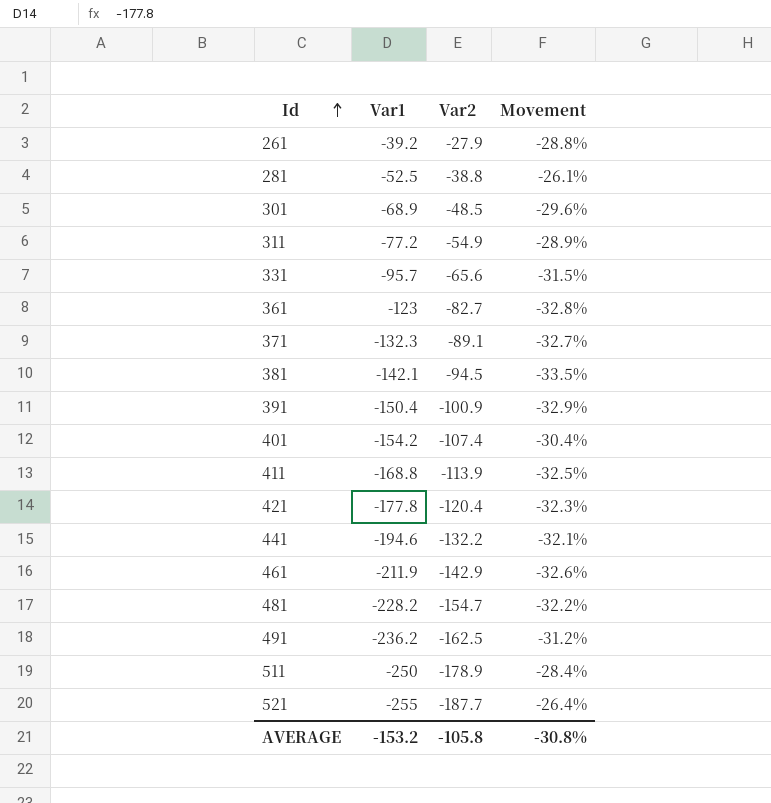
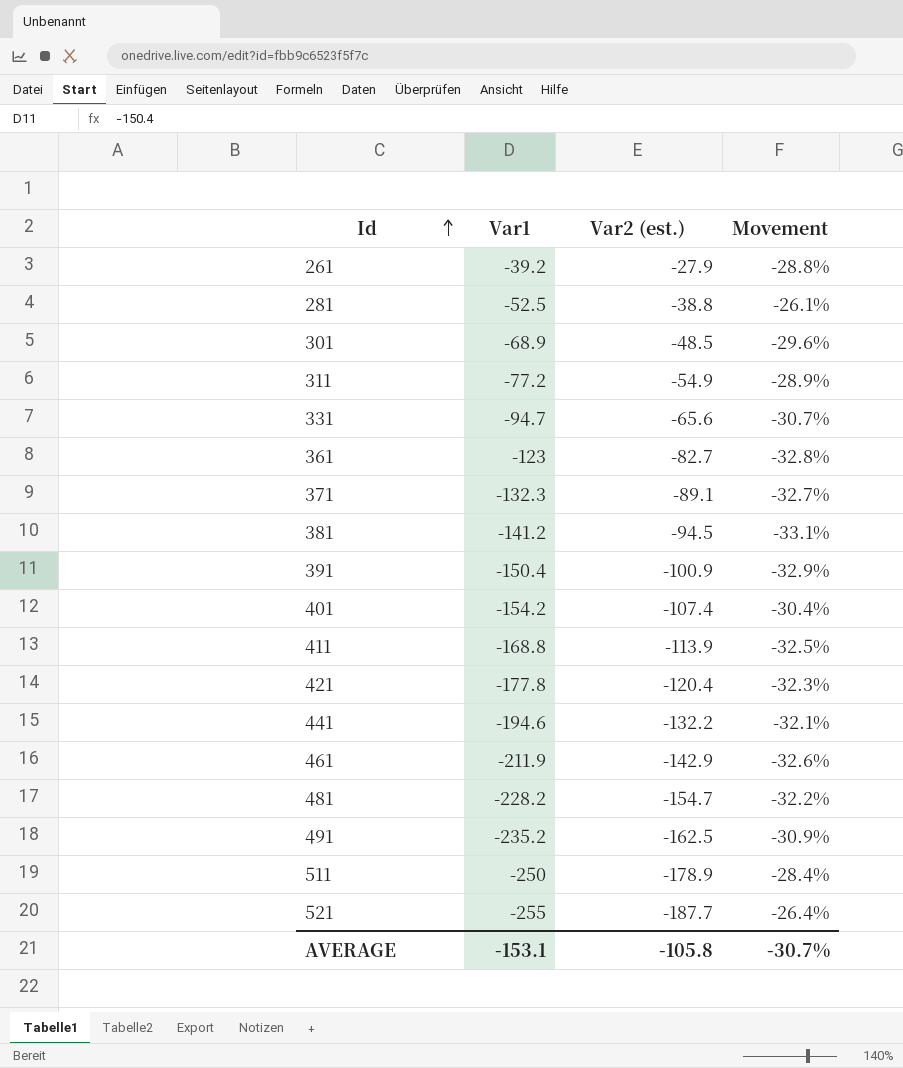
column name: Var2 -> Var2 (est.)
331 | Var1: -95.7 -> -94.7
331 | Movement: -31.5% -> -30.7%
381 | Var1: -142.1 -> -141.2
381 | Movement: -33.5% -> -33.1%
491 | Var1: -236.2 -> -235.2
491 | Movement: -31.2% -> -30.9%
AVERAGE | Var1: -153.2 -> -153.1
AVERAGE | Movement: -30.8% -> -30.7%

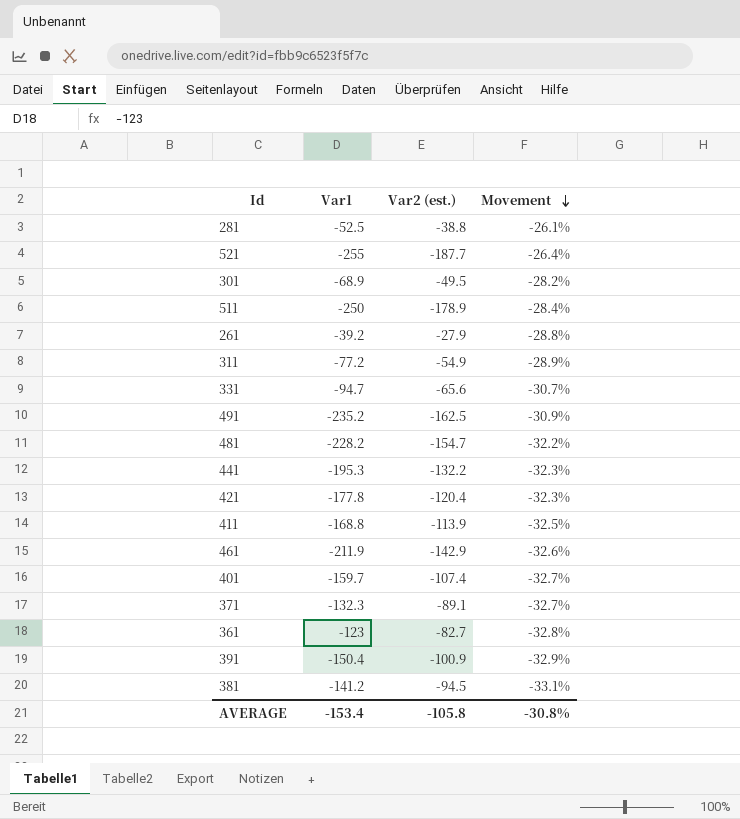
row order: Id ascending -> Movement descending
301 | Var2 (est.): -48.5 -> -49.5
301 | Movement: -29.6% -> -28.2%
441 | Var1: -194.6 -> -195.3
441 | Movement: -32.1% -> -32.3%
401 | Var1: -154.2 -> -159.7
401 | Movement: -30.4% -> -32.7%
AVERAGE | Var1: -153.1 -> -153.4
AVERAGE | Movement: -30.7% -> -30.8%

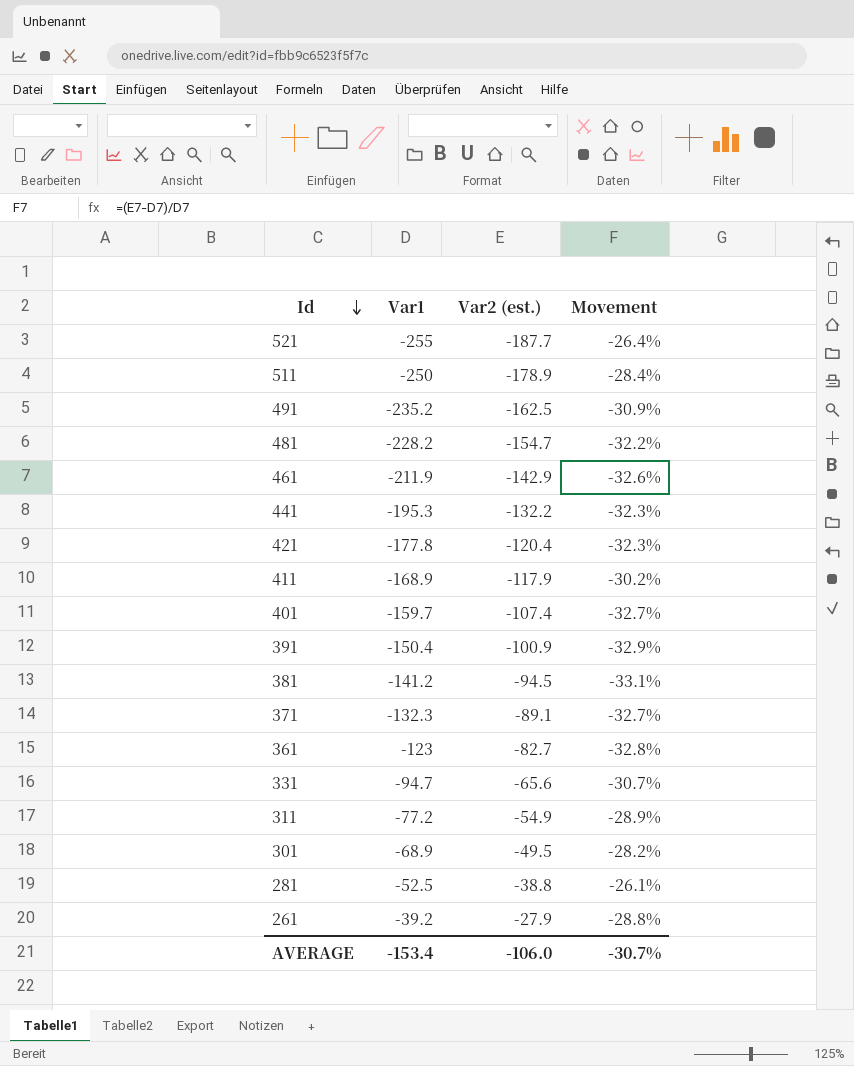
row order: Movement descending -> Id descending
411 | Var1: -168.8 -> -168.9
411 | Var2 (est.): -113.9 -> -117.9
411 | Movement: -32.5% -> -30.2%
AVERAGE | Var2 (est.): -105.8 -> -106.0
AVERAGE | Movement: -30.8% -> -30.7%

